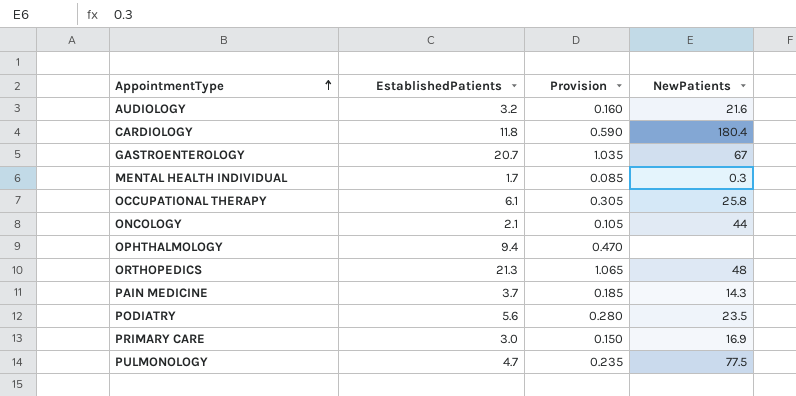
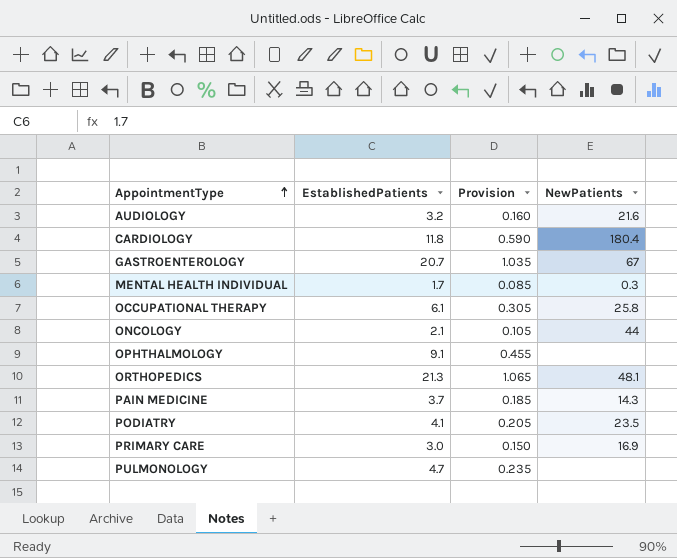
OPHTHALMOLOGY | EstablishedPatients: 9.4 -> 9.1
OPHTHALMOLOGY | Provision: 0.470 -> 0.455
ORTHOPEDICS | NewPatients: 48 -> 48.1
PODIATRY | EstablishedPatients: 5.6 -> 4.1
PODIATRY | Provision: 0.280 -> 0.205
PULMONOLOGY | NewPatients: 77.5 -> none

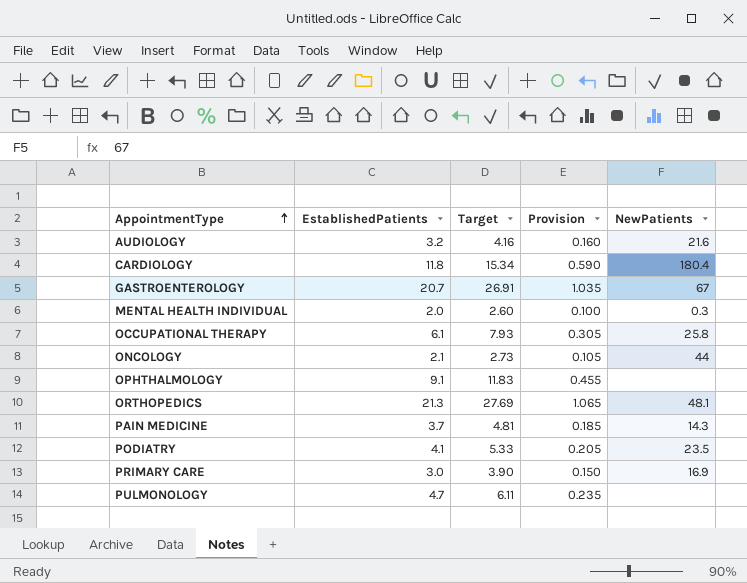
column Target | formula: none -> [EstablishedPatients] * 1.3
MENTAL HEALTH INDIVIDUAL | EstablishedPatients: 1.7 -> 2.0
MENTAL HEALTH INDIVIDUAL | Provision: 0.085 -> 0.100

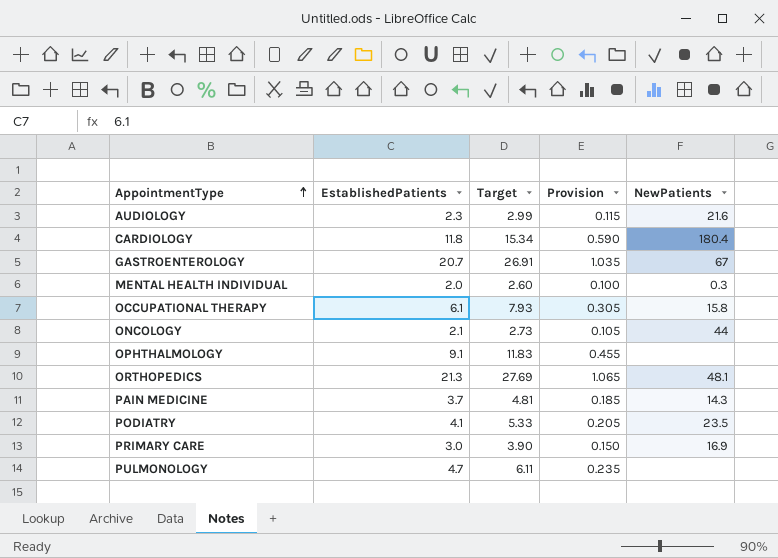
AUDIOLOGY | EstablishedPatients: 3.2 -> 2.3
AUDIOLOGY | Target: 4.16 -> 2.99
AUDIOLOGY | Provision: 0.160 -> 0.115
OCCUPATIONAL THERAPY | NewPatients: 25.8 -> 15.8

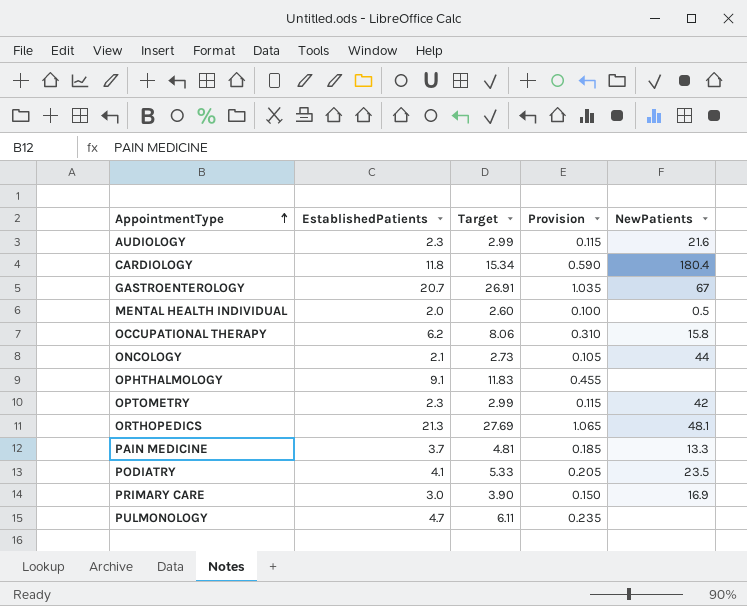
MENTAL HEALTH INDIVIDUAL | NewPatients: 0.3 -> 0.5
OCCUPATIONAL THERAPY | EstablishedPatients: 6.1 -> 6.2
OCCUPATIONAL THERAPY | Target: 7.93 -> 8.06
OCCUPATIONAL THERAPY | Provision: 0.305 -> 0.310
row OPTOMETRY: none -> 2.3 | 2.99 | 0.115 | 42
PAIN MEDICINE | NewPatients: 14.3 -> 13.3

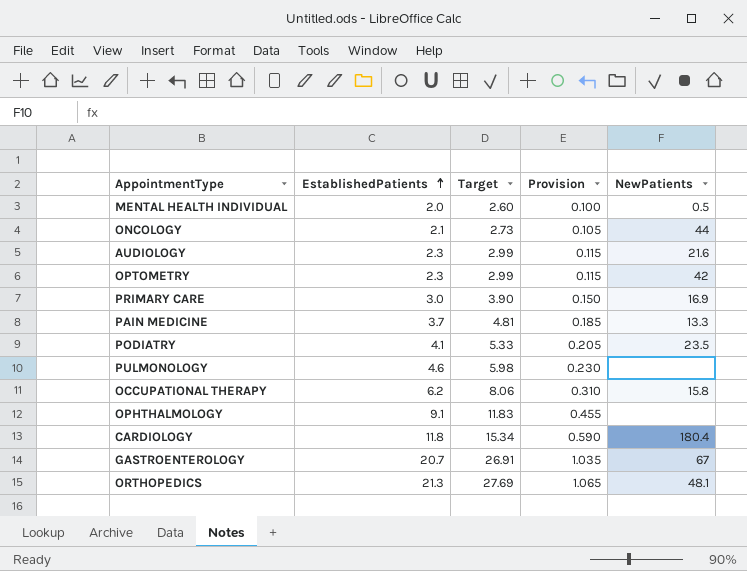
row order: AppointmentType ascending -> EstablishedPatients ascending
PULMONOLOGY | EstablishedPatients: 4.7 -> 4.6
PULMONOLOGY | Target: 6.11 -> 5.98
PULMONOLOGY | Provision: 0.235 -> 0.230

